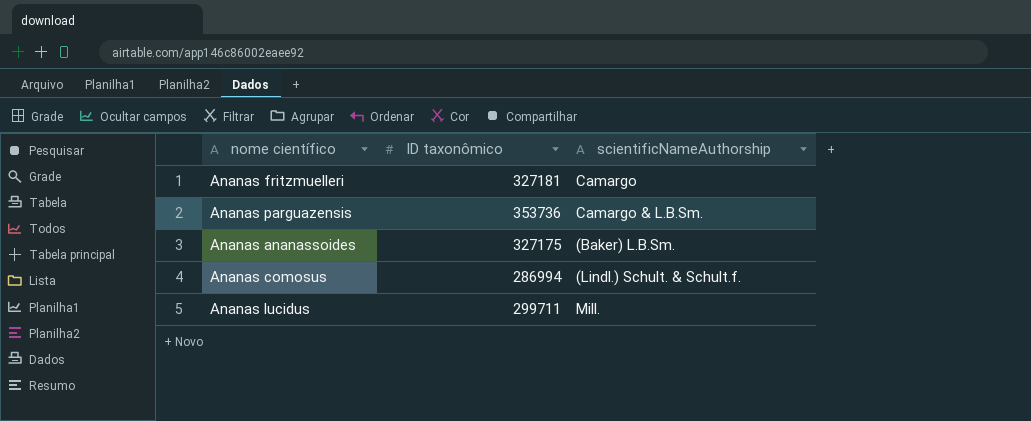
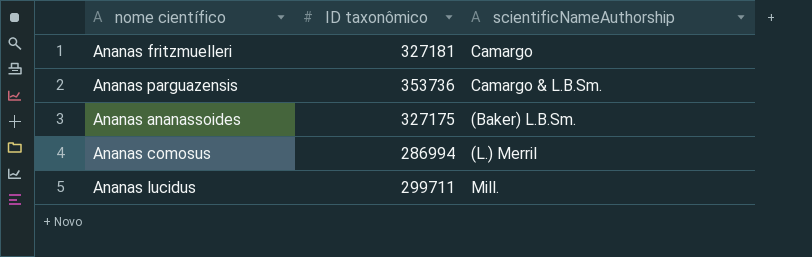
Ananas comosus | scientificNameAuthorship: (Lindl.) Schult. & Schult.f. -> (L.) Merril

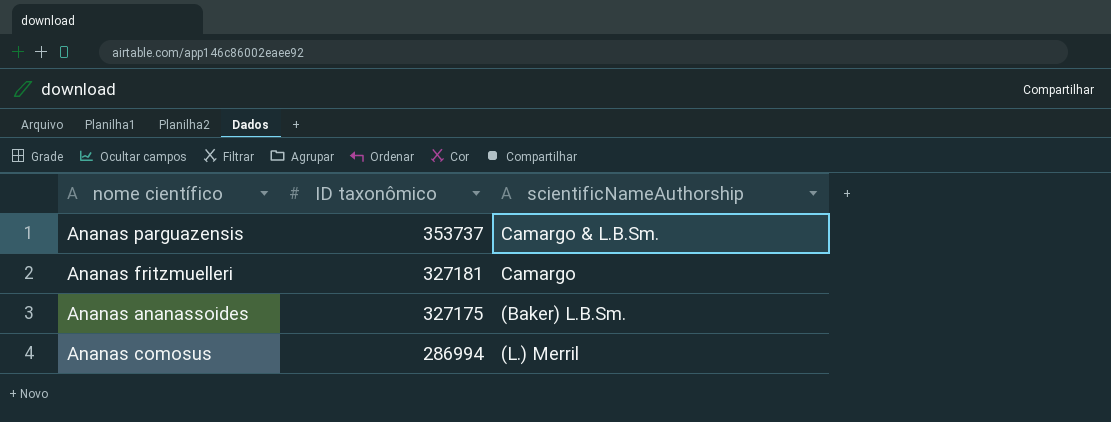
row order: none -> ID taxonômico descending
row Ananas lucidus: 299711 | Mill. -> none
Ananas parguazensis | ID taxonômico: 353736 -> 353737

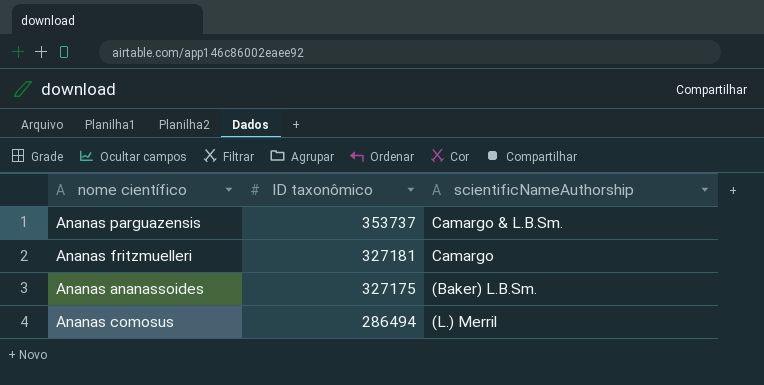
Ananas comosus | ID taxonômico: 286994 -> 286494

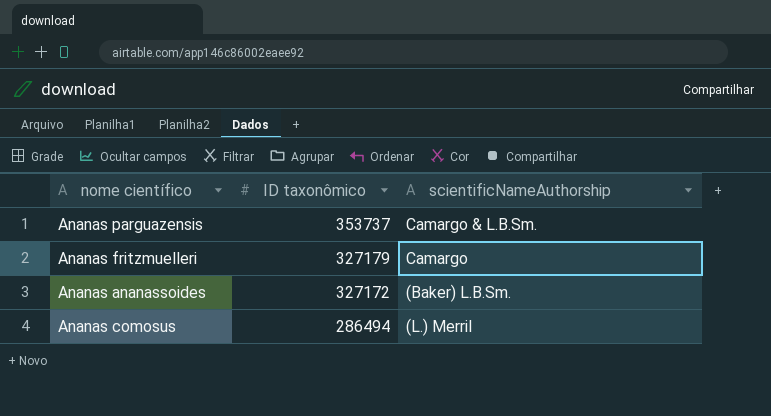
Ananas fritzmuelleri | ID taxonômico: 327181 -> 327179
Ananas ananassoides | ID taxonômico: 327175 -> 327172

